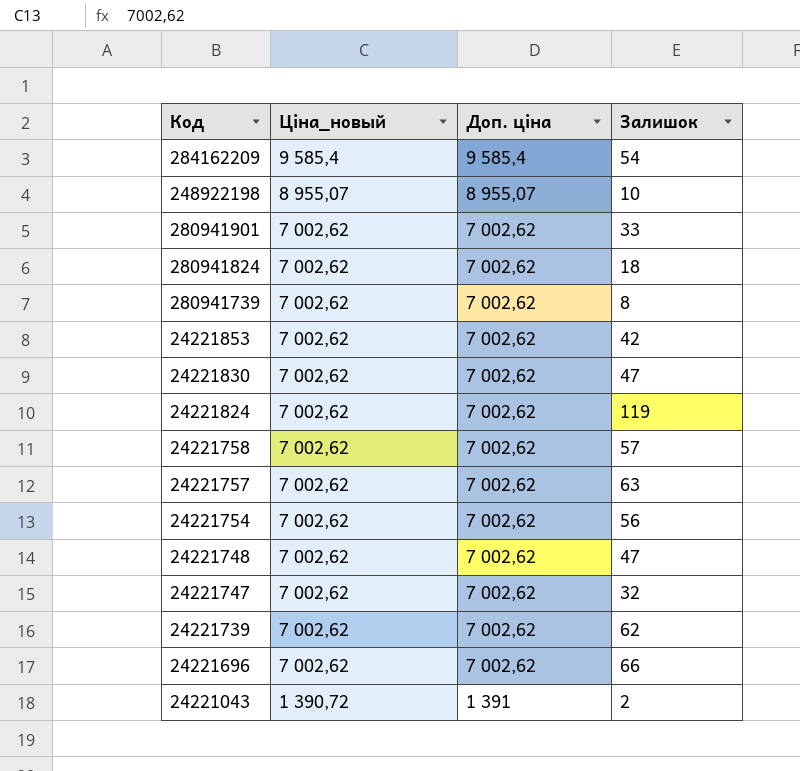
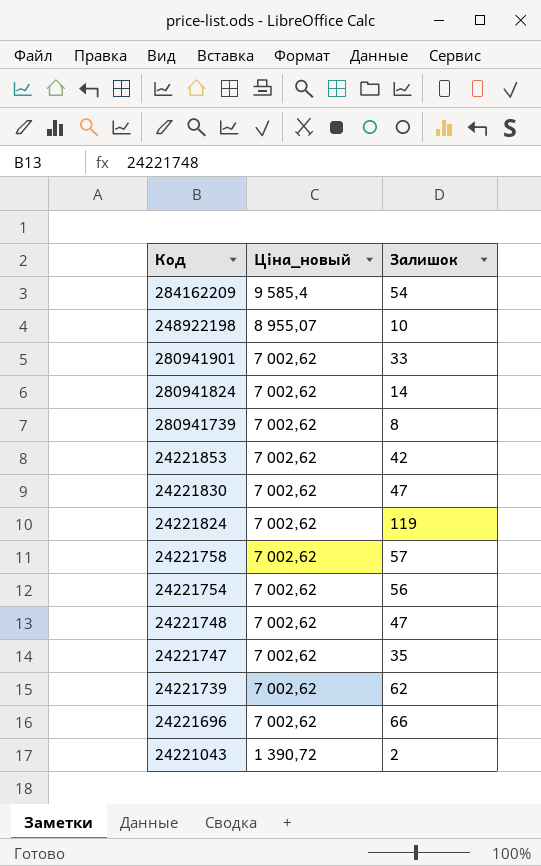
column Доп. ціна | position: 3 -> none
row 24221757: 7 002,62 | 7 002,62 | 63 -> none
280941824 | Залишок: 18 -> 14
24221747 | Залишок: 32 -> 35

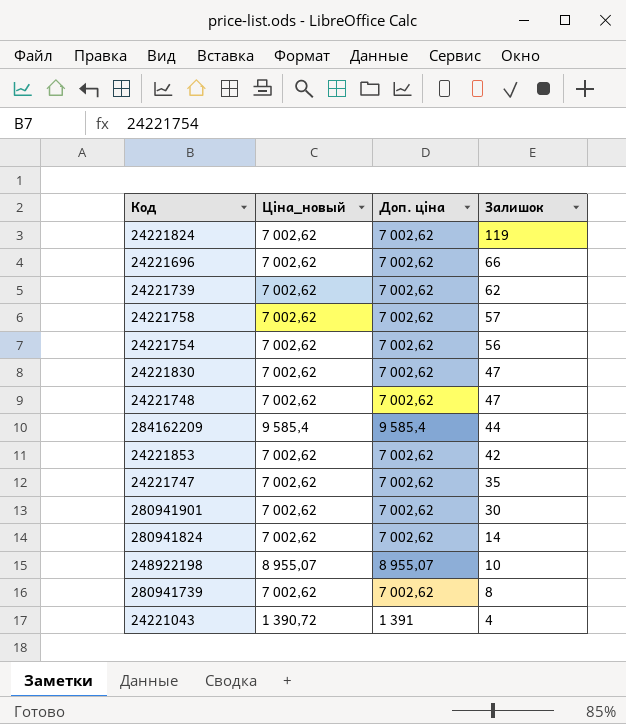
row order: Ціна_новый descending -> Залишок descending
column Доп. ціна | position: none -> 3
284162209 | Залишок: 54 -> 44
280941901 | Залишок: 33 -> 30
24221043 | Залишок: 2 -> 4

